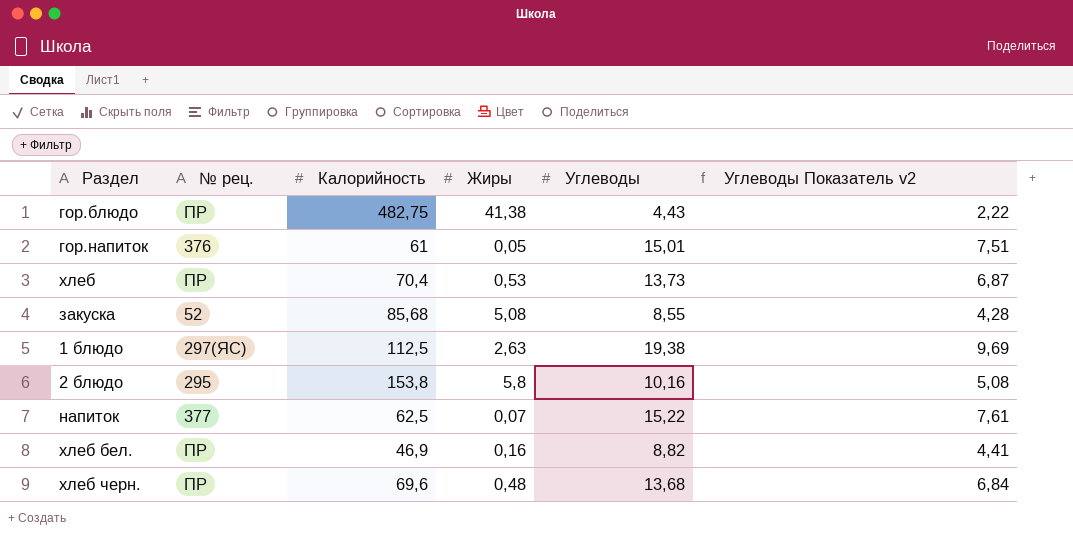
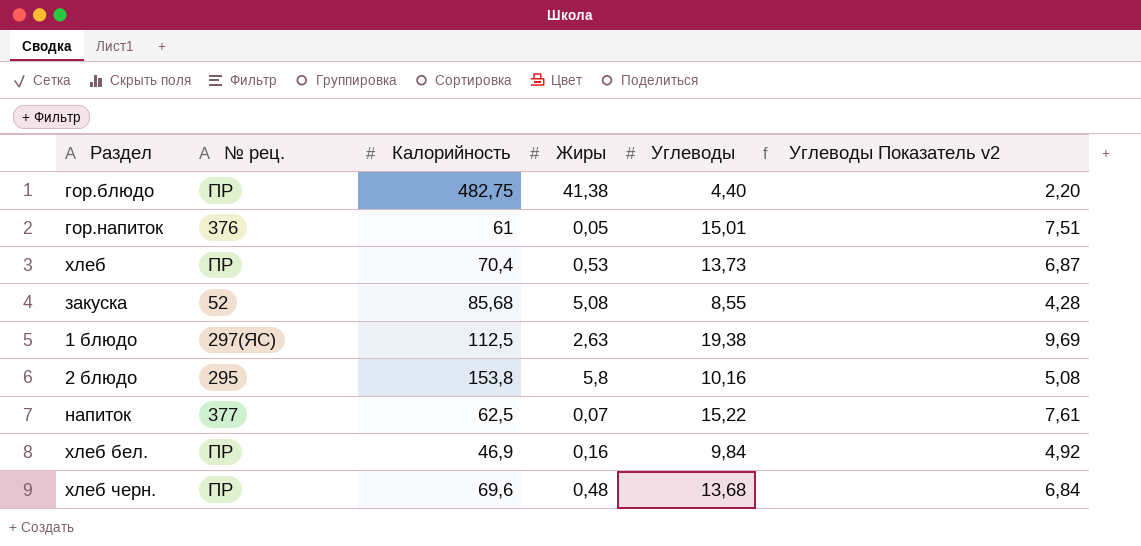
гор.блюдо | Углеводы: 4,43 -> 4,40
гор.блюдо | Углеводы Показатель v2: 2,22 -> 2,20
хлеб бел. | Углеводы: 8,82 -> 9,84
хлеб бел. | Углеводы Показатель v2: 4,41 -> 4,92

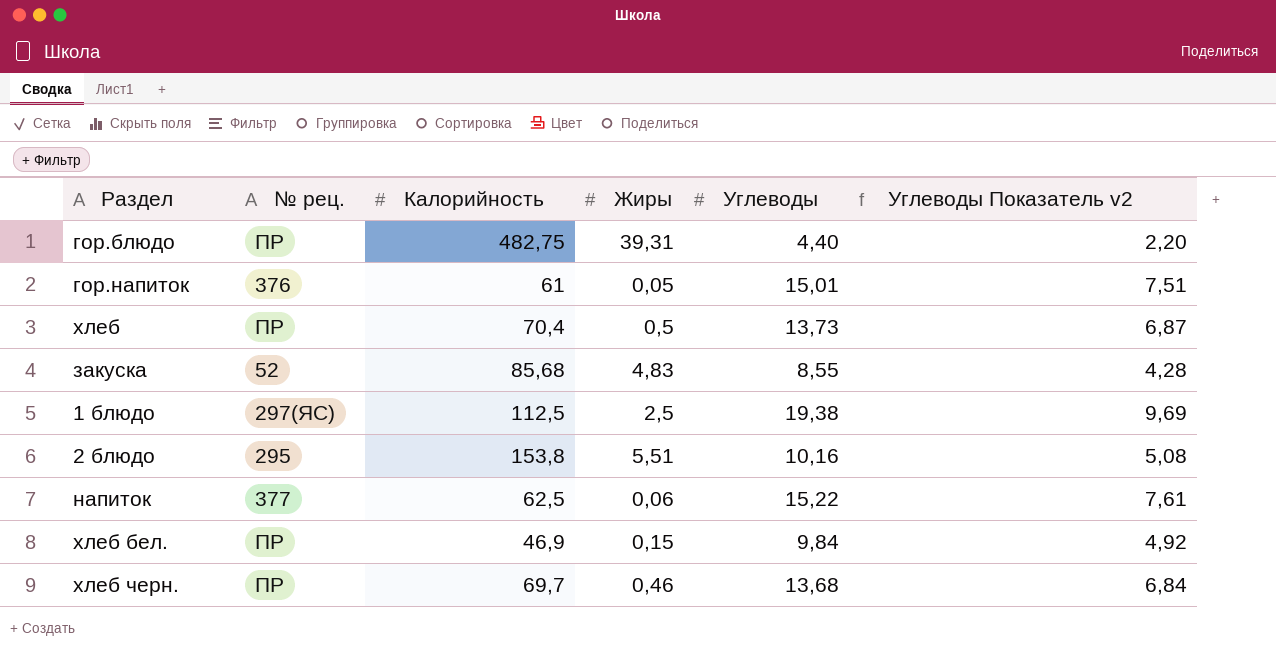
гор.блюдо | Жиры: 41,38 -> 39,31
хлеб | Жиры: 0,53 -> 0,5
закуска | Жиры: 5,08 -> 4,83
1 блюдо | Жиры: 2,63 -> 2,5
2 блюдо | Жиры: 5,8 -> 5,51
напиток | Жиры: 0,07 -> 0,06
хлеб бел. | Жиры: 0,16 -> 0,15
хлеб черн. | Калорийность: 69,6 -> 69,7
хлеб черн. | Жиры: 0,48 -> 0,46

